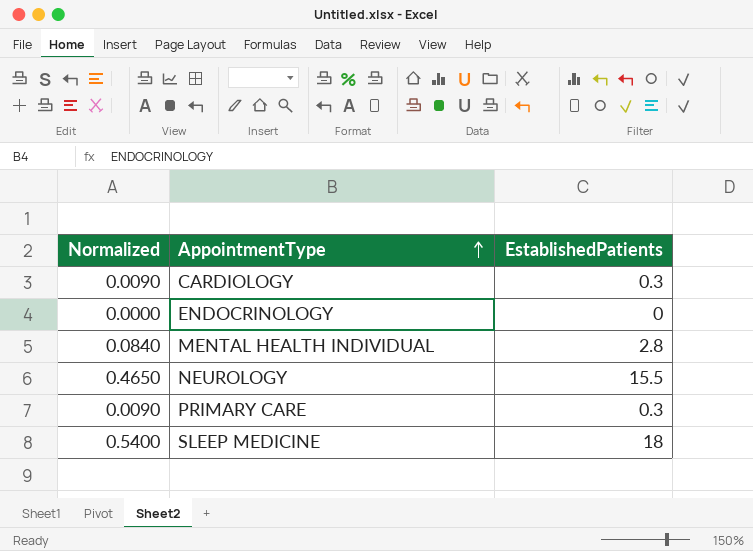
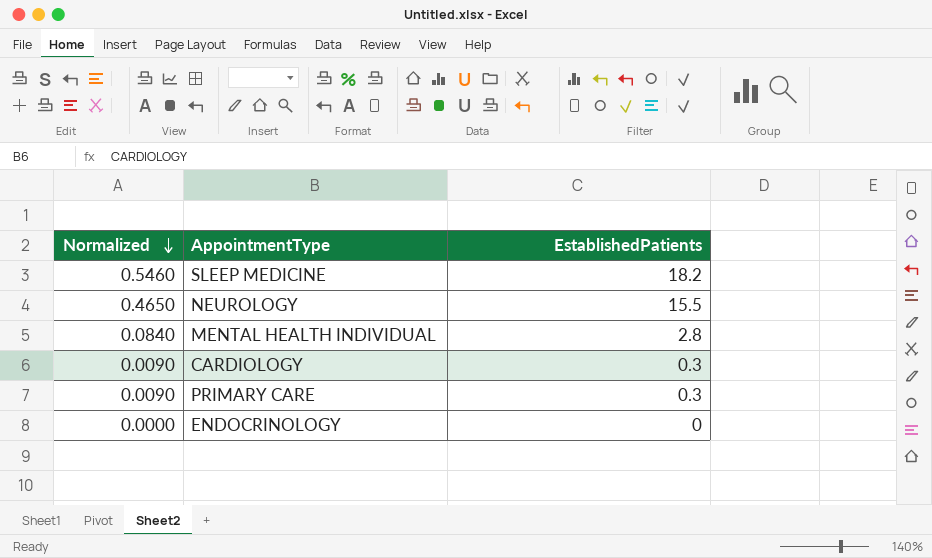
row order: AppointmentType ascending -> Normalized descending
SLEEP MEDICINE | Normalized: 0.5400 -> 0.5460
SLEEP MEDICINE | EstablishedPatients: 18 -> 18.2

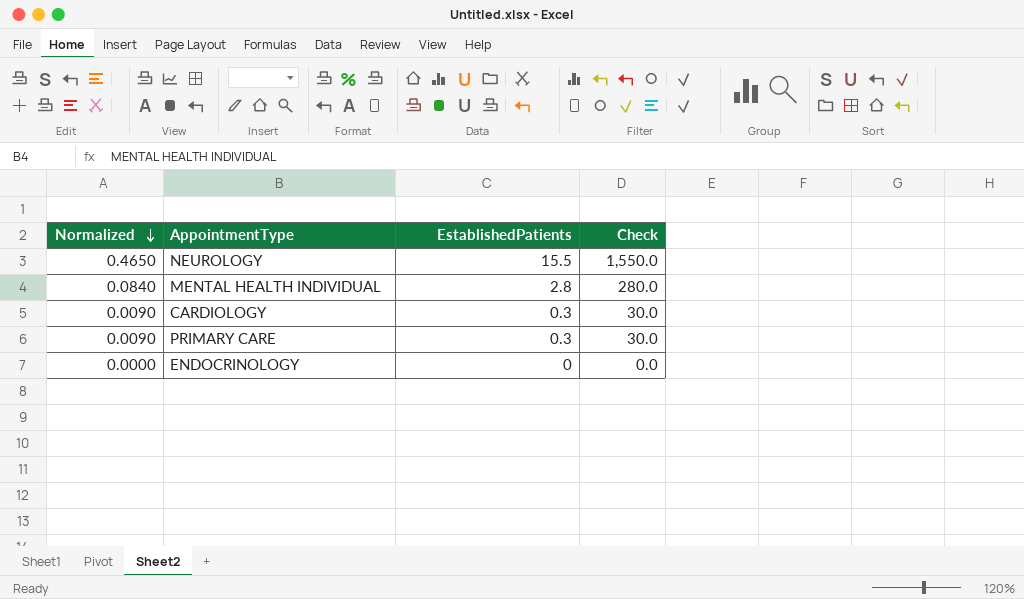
column Check | formula: none -> [EstablishedPatients] * 100
row SLEEP MEDICINE: 0.5460 | 18.2 -> none

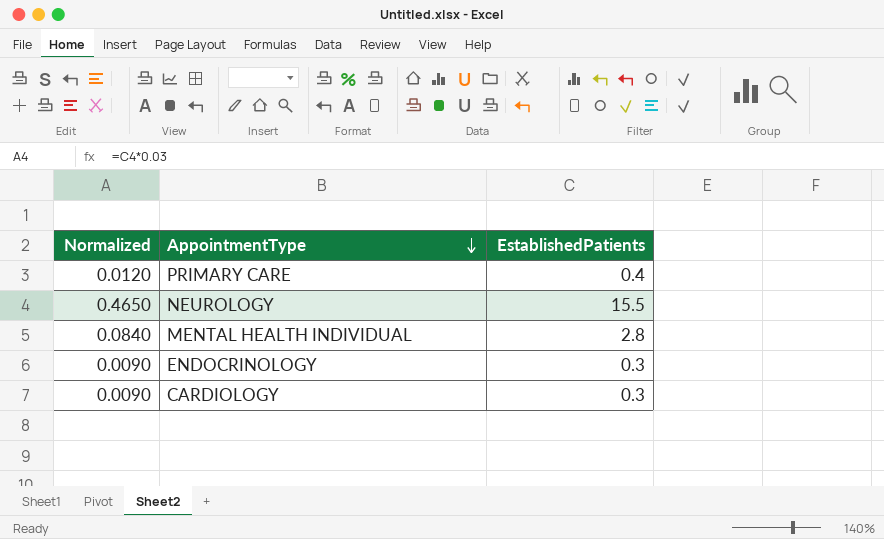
row order: Normalized descending -> AppointmentType descending
column Check | formula: [EstablishedPatients] * 100 -> none
PRIMARY CARE | Normalized: 0.0090 -> 0.0120
PRIMARY CARE | EstablishedPatients: 0.3 -> 0.4
ENDOCRINOLOGY | Normalized: 0.0000 -> 0.0090
ENDOCRINOLOGY | EstablishedPatients: 0 -> 0.3

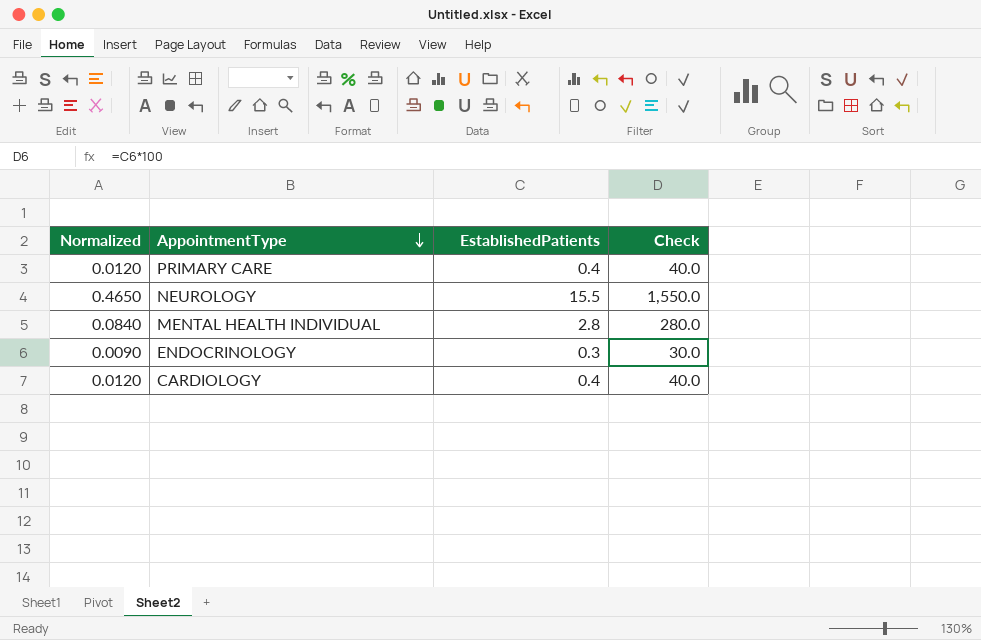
column Check | formula: none -> [EstablishedPatients] * 100
CARDIOLOGY | Normalized: 0.0090 -> 0.0120
CARDIOLOGY | EstablishedPatients: 0.3 -> 0.4

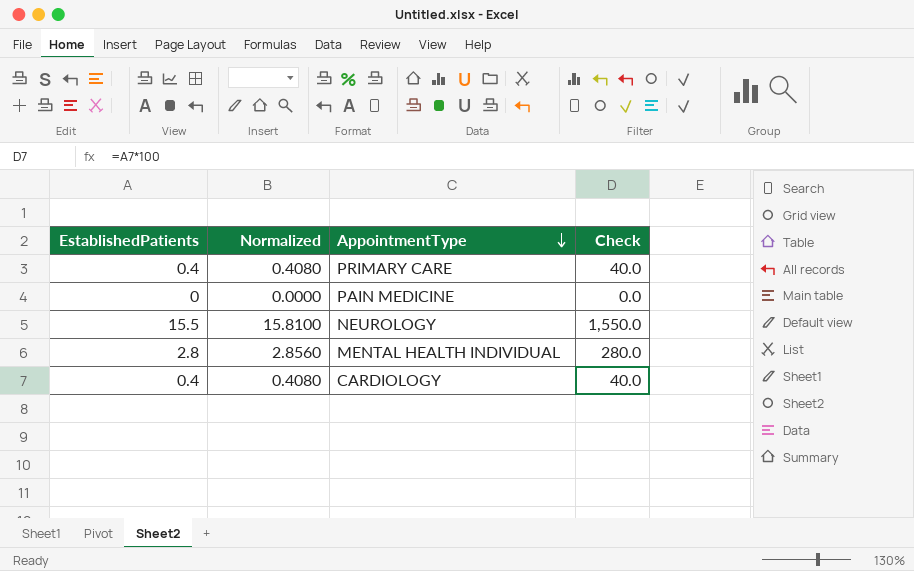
column EstablishedPatients | position: 3 -> 1
column Normalized | formula: [EstablishedPatients] * 0.03 -> [EstablishedPatients] * 1.02
row ENDOCRINOLOGY: 0.0090 | 0.3 | 30.0 -> none
row PAIN MEDICINE: none -> 0 | 0.0000 | 0.0

